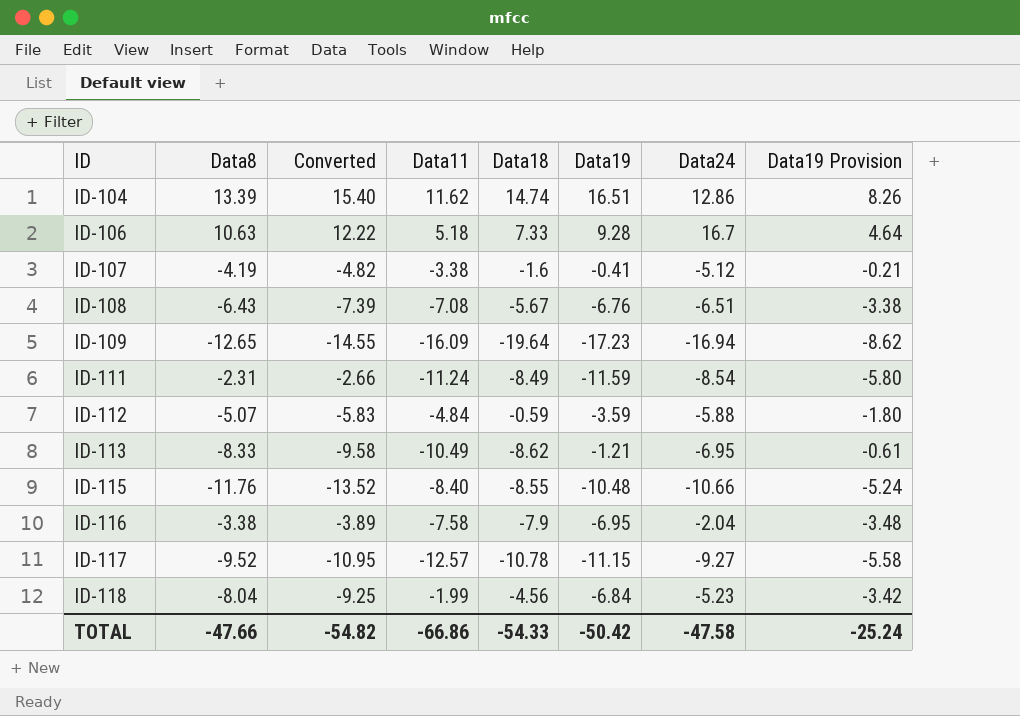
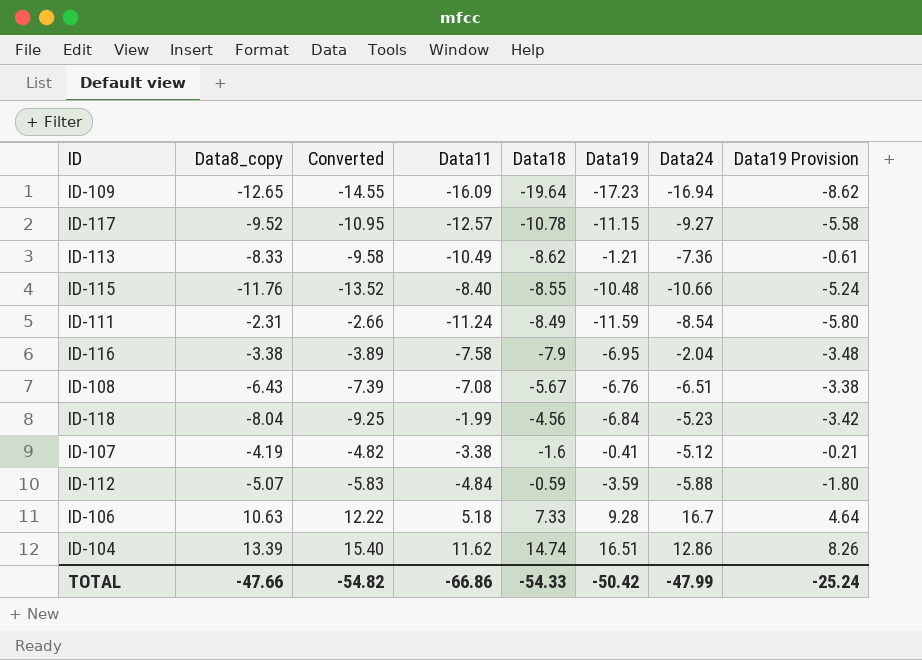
row order: ID ascending -> Data18 ascending
column name: Data8 -> Data8_copy
ID-113 | Data24: -6.95 -> -7.36
TOTAL | Data24: -47.58 -> -47.99

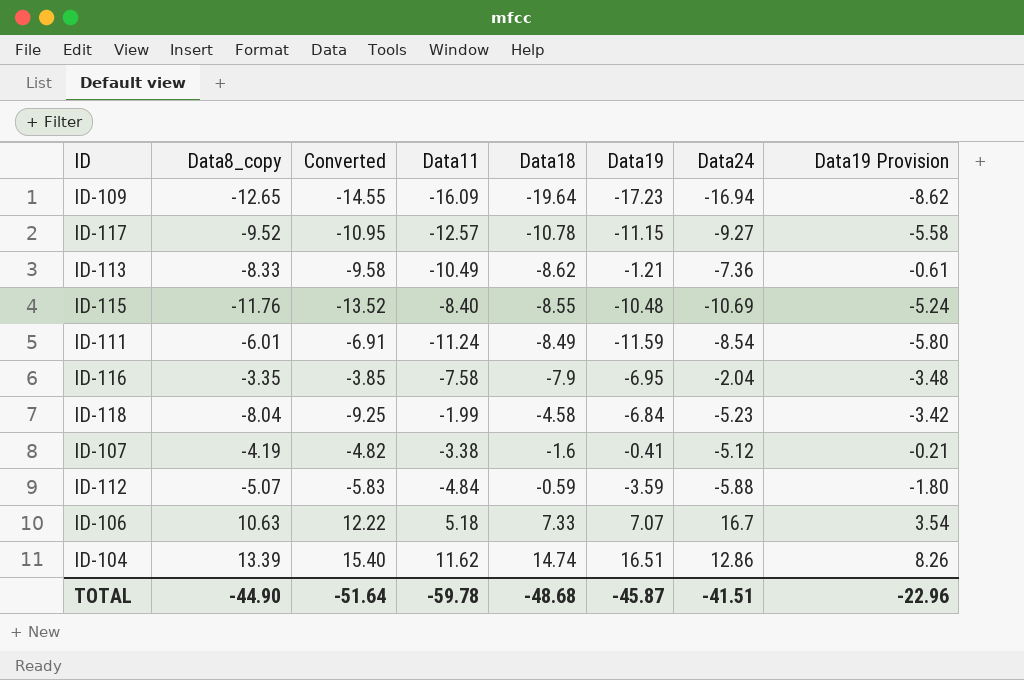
row ID-108: -6.43 | -7.39 | -7.08 | -5.67 | -6.76 | -6.51 | -3.38 -> none
ID-115 | Data24: -10.66 -> -10.69
ID-111 | Data8_copy: -2.31 -> -6.01
ID-111 | Converted: -2.66 -> -6.91
ID-116 | Data8_copy: -3.38 -> -3.35
ID-116 | Converted: -3.89 -> -3.85
ID-118 | Data18: -4.56 -> -4.58
ID-106 | Data19: 9.28 -> 7.07
ID-106 | Data19 Provision: 4.64 -> 3.54
TOTAL | Data8_copy: -47.66 -> -44.90
TOTAL | Converted: -54.82 -> -51.64
TOTAL | Data11: -66.86 -> -59.78
TOTAL | Data18: -54.33 -> -48.68
TOTAL | Data19: -50.42 -> -45.87
TOTAL | Data24: -47.99 -> -41.51
TOTAL | Data19 Provision: -25.24 -> -22.96

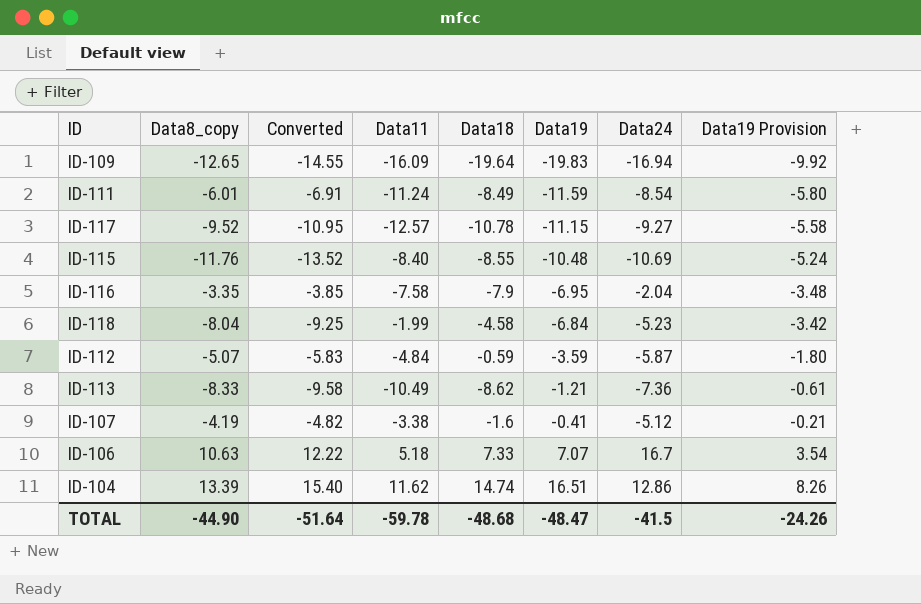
row order: Data18 ascending -> Data19 ascending
ID-109 | Data19: -17.23 -> -19.83
ID-109 | Data19 Provision: -8.62 -> -9.92
ID-112 | Data24: -5.88 -> -5.87
TOTAL | Data19: -45.87 -> -48.47
TOTAL | Data24: -41.51 -> -41.5
TOTAL | Data19 Provision: -22.96 -> -24.26

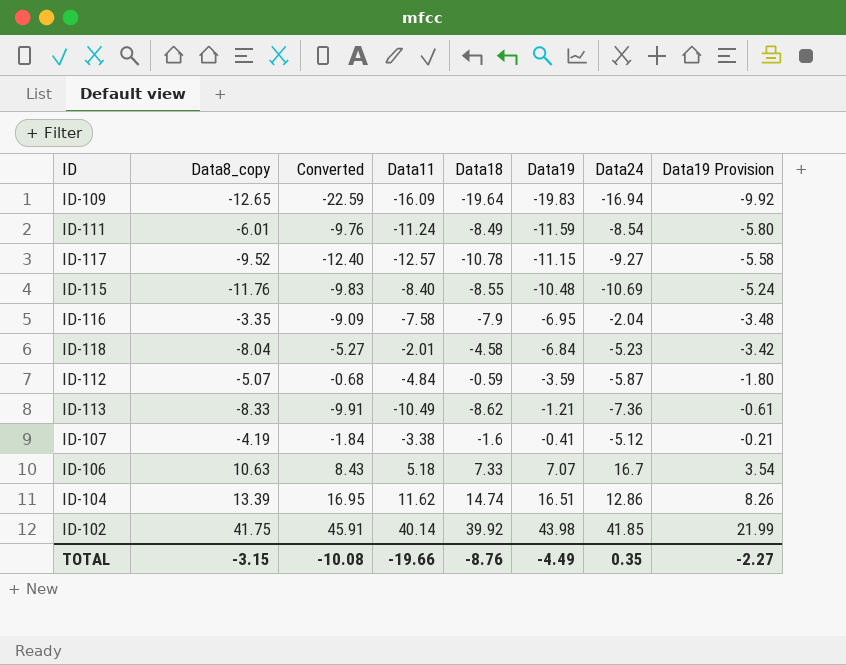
column Converted | formula: [Data8_copy] * 1.15 -> [Data18] * 1.15
ID-118 | Data11: -1.99 -> -2.01
row ID-102: none -> 41.75 | 45.91 | 40.14 | 39.92 | 43.98 | 41.85 | 21.99
TOTAL | Data8_copy: -44.90 -> -3.15
TOTAL | Converted: -51.64 -> -10.08
TOTAL | Data11: -59.78 -> -19.66
TOTAL | Data18: -48.68 -> -8.76
TOTAL | Data19: -48.47 -> -4.49
TOTAL | Data24: -41.5 -> 0.35
TOTAL | Data19 Provision: -24.26 -> -2.27

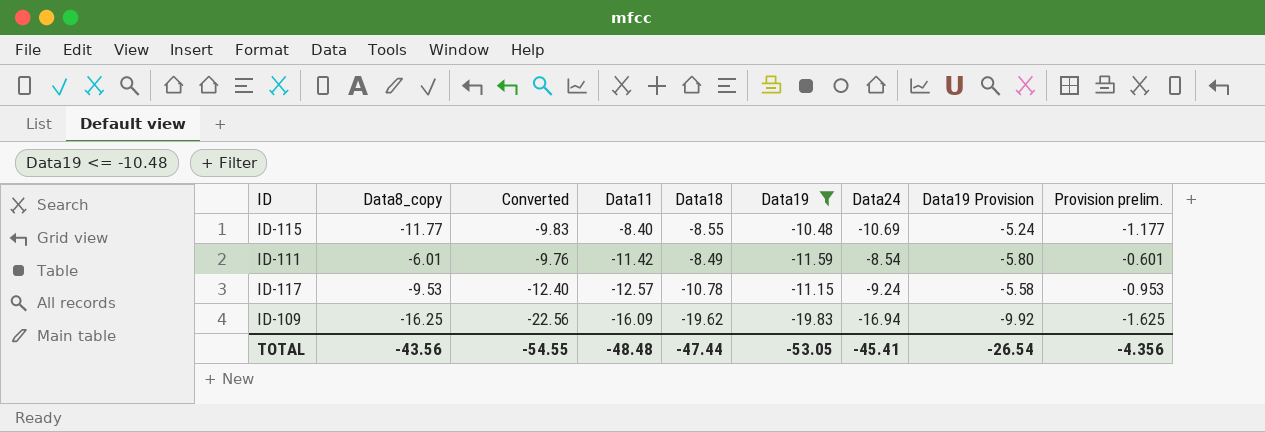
filter: none -> Data19 <= -10.48
row order: Data19 ascending -> Data11 descending
column Provision prelim. | formula: none -> [Data8_copy] * 0.1
ID-115 | Data8_copy: -11.76 -> -11.77
ID-111 | Data11: -11.24 -> -11.42
ID-117 | Data8_copy: -9.52 -> -9.53
ID-117 | Data24: -9.27 -> -9.24
ID-109 | Data8_copy: -12.65 -> -16.25
ID-109 | Converted: -22.59 -> -22.56
ID-109 | Data18: -19.64 -> -19.62
TOTAL | Data8_copy: -3.15 -> -43.56
TOTAL | Converted: -10.08 -> -54.55
TOTAL | Data11: -19.66 -> -48.48
TOTAL | Data18: -8.76 -> -47.44
TOTAL | Data19: -4.49 -> -53.05
TOTAL | Data24: 0.35 -> -45.41
TOTAL | Data19 Provision: -2.27 -> -26.54

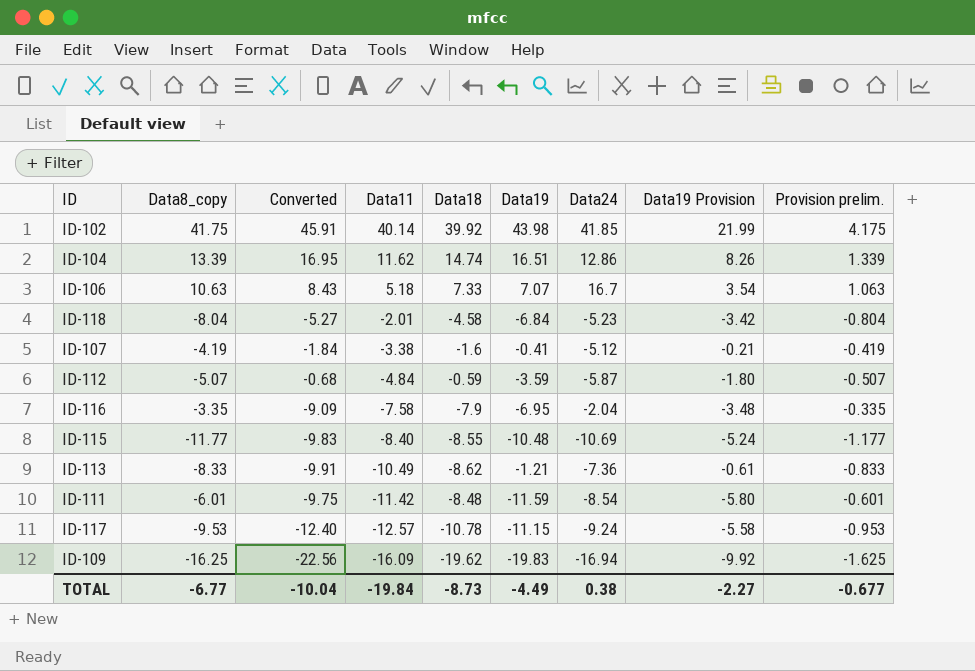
filter: Data19 <= -10.48 -> none
ID-111 | Converted: -9.76 -> -9.75
ID-111 | Data18: -8.49 -> -8.48
TOTAL | Data8_copy: -43.56 -> -6.77
TOTAL | Converted: -54.55 -> -10.04
TOTAL | Data11: -48.48 -> -19.84
TOTAL | Data18: -47.44 -> -8.73
TOTAL | Data19: -53.05 -> -4.49
TOTAL | Data24: -45.41 -> 0.38
TOTAL | Data19 Provision: -26.54 -> -2.27
TOTAL | Provision prelim.: -4.356 -> -0.677

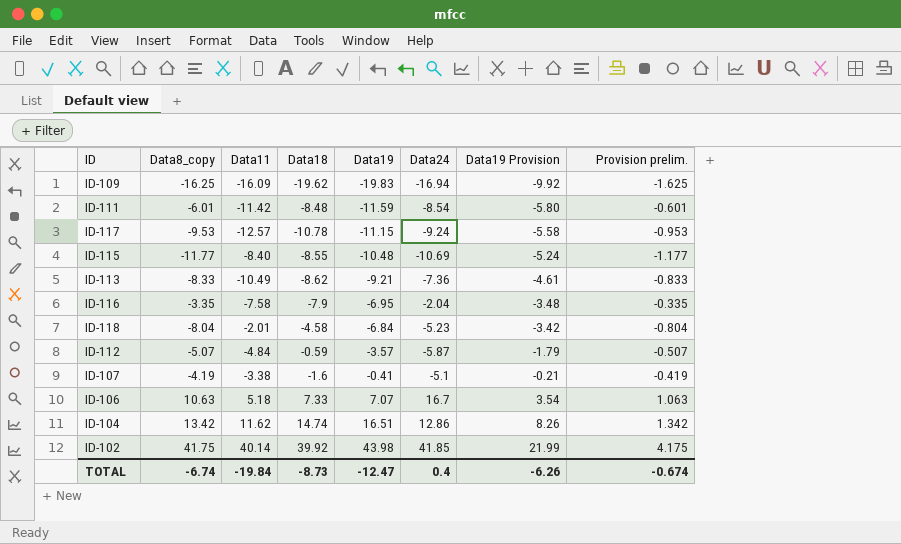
row order: Data11 descending -> Data19 ascending
column Converted | formula: [Data18] * 1.15 -> none
ID-113 | Data19: -1.21 -> -9.21
ID-113 | Data19 Provision: -0.61 -> -4.61
ID-112 | Data19: -3.59 -> -3.57
ID-112 | Data19 Provision: -1.80 -> -1.79
ID-107 | Data24: -5.12 -> -5.1
ID-104 | Data8_copy: 13.39 -> 13.42
ID-104 | Provision prelim.: 1.339 -> 1.342
TOTAL | Data8_copy: -6.77 -> -6.74
TOTAL | Data19: -4.49 -> -12.47
TOTAL | Data24: 0.38 -> 0.4
TOTAL | Data19 Provision: -2.27 -> -6.26
TOTAL | Provision prelim.: -0.677 -> -0.674

